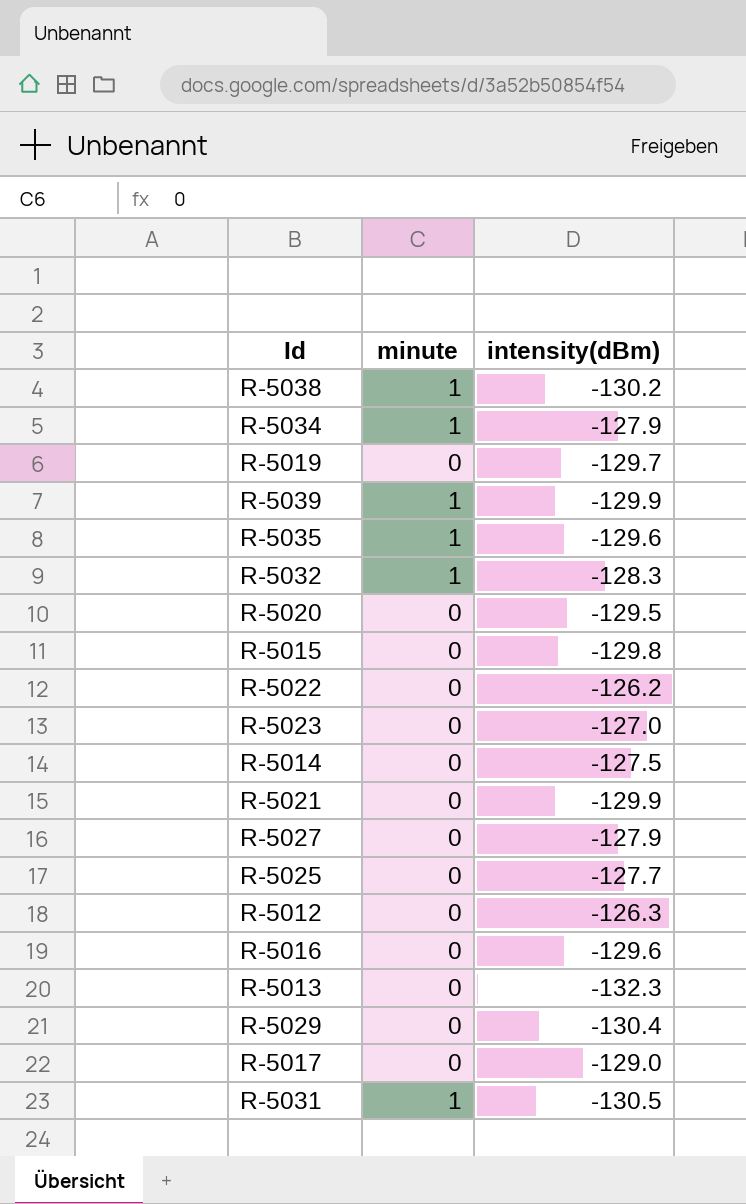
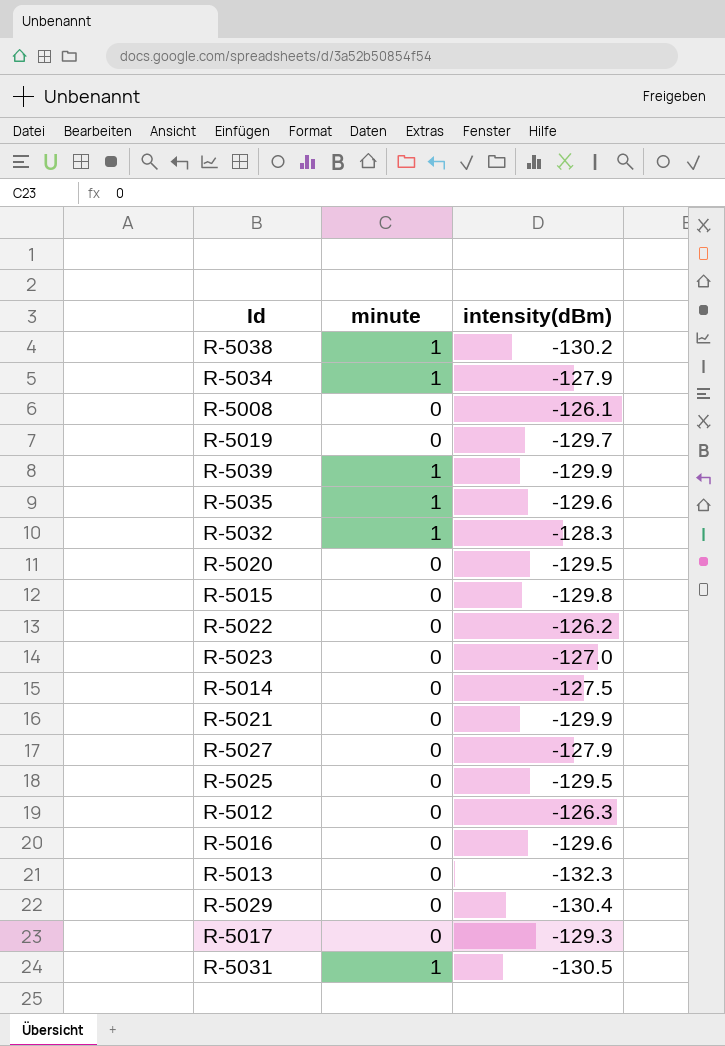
row R-5008: none -> 0 | -126.1
R-5025 | intensity(dBm): -127.7 -> -129.5
R-5017 | intensity(dBm): -129.0 -> -129.3

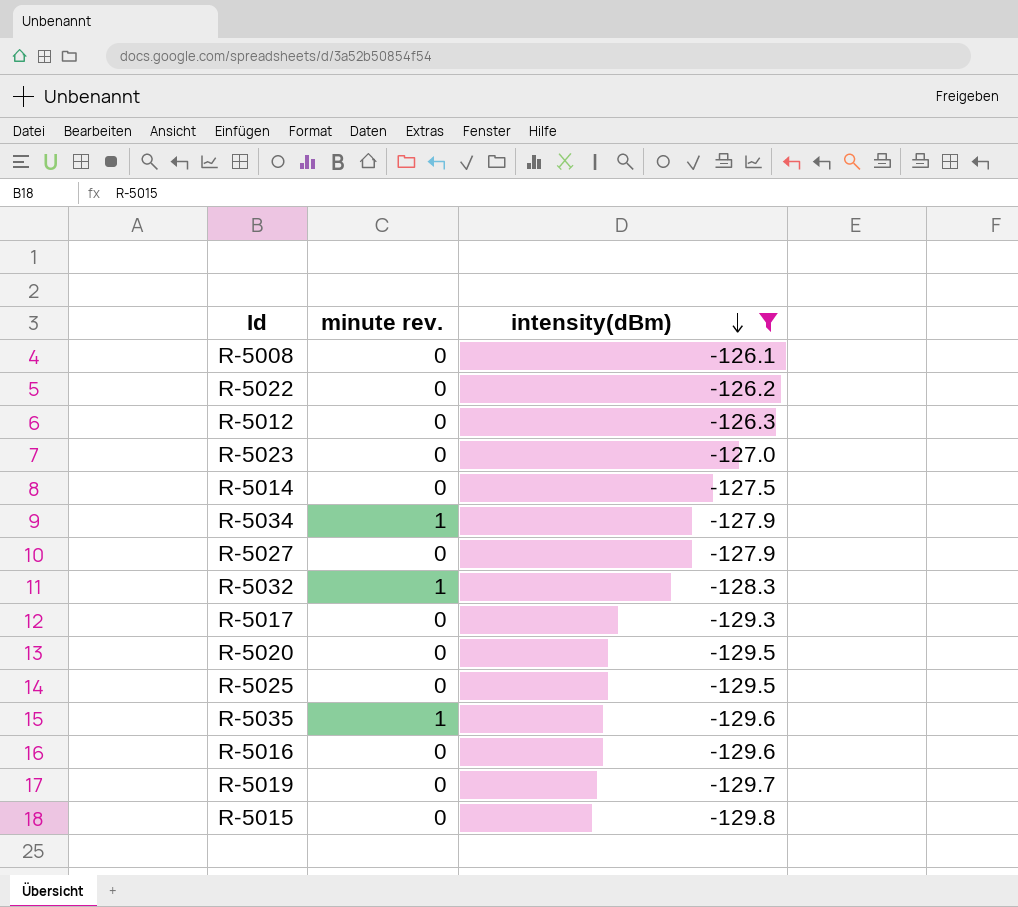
filter: none -> intensity(dBm) >= -129.8
row order: none -> intensity(dBm) descending
column name: minute -> minute rev.

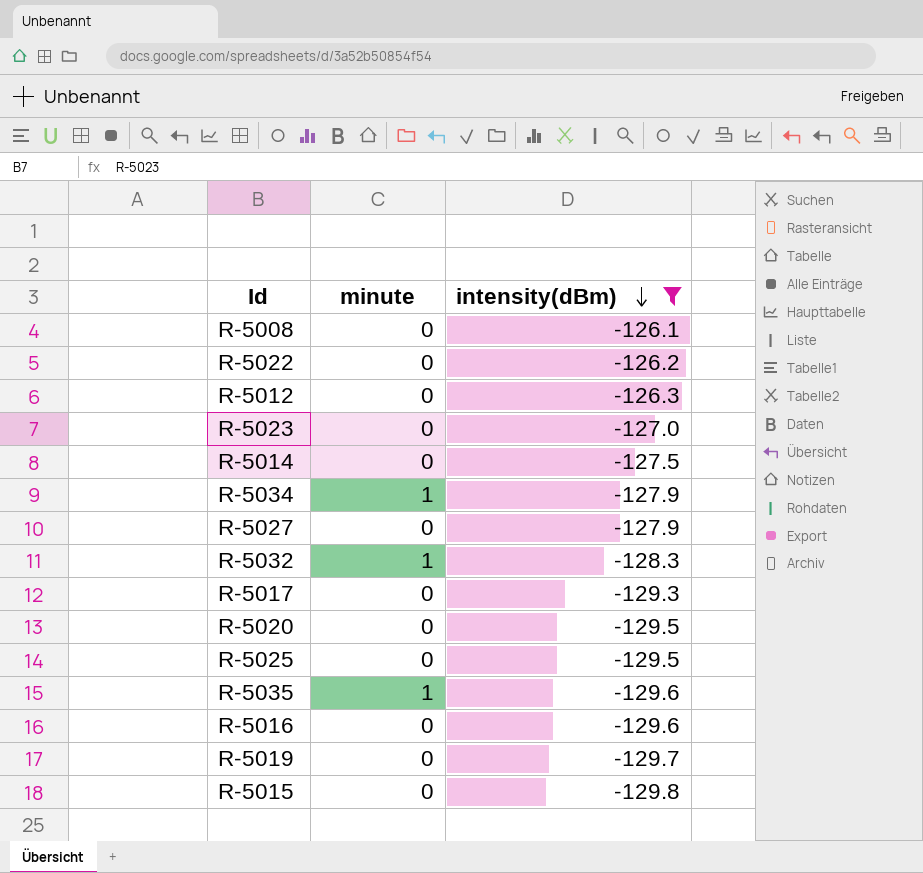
column name: minute rev. -> minute

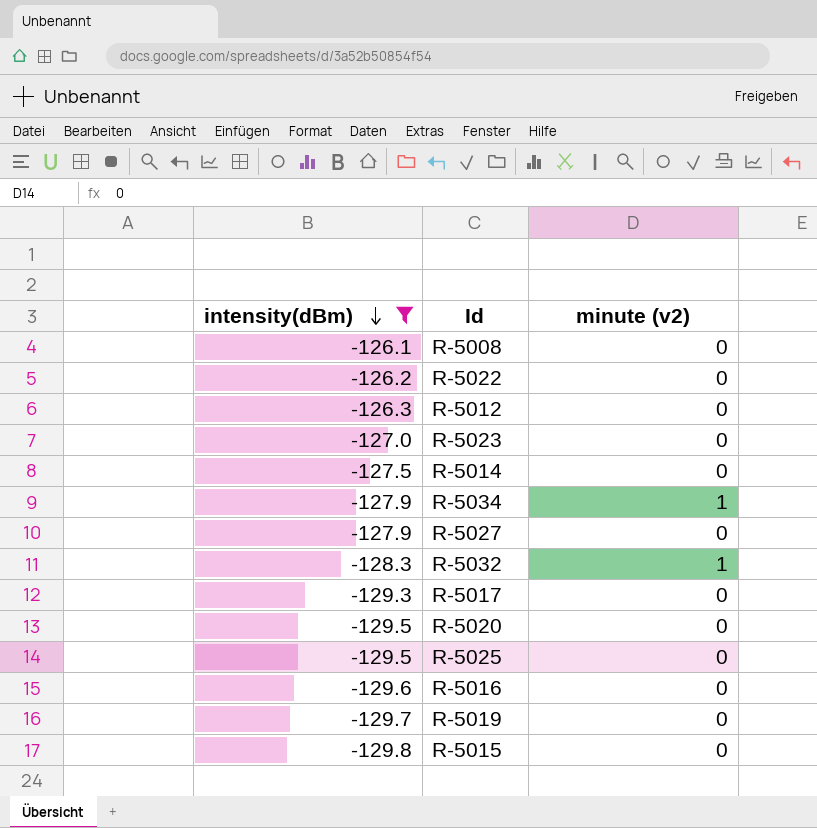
column intensity(dBm) | position: 3 -> 1
column name: minute -> minute (v2)
row R-5035: 1 | -129.6 -> none

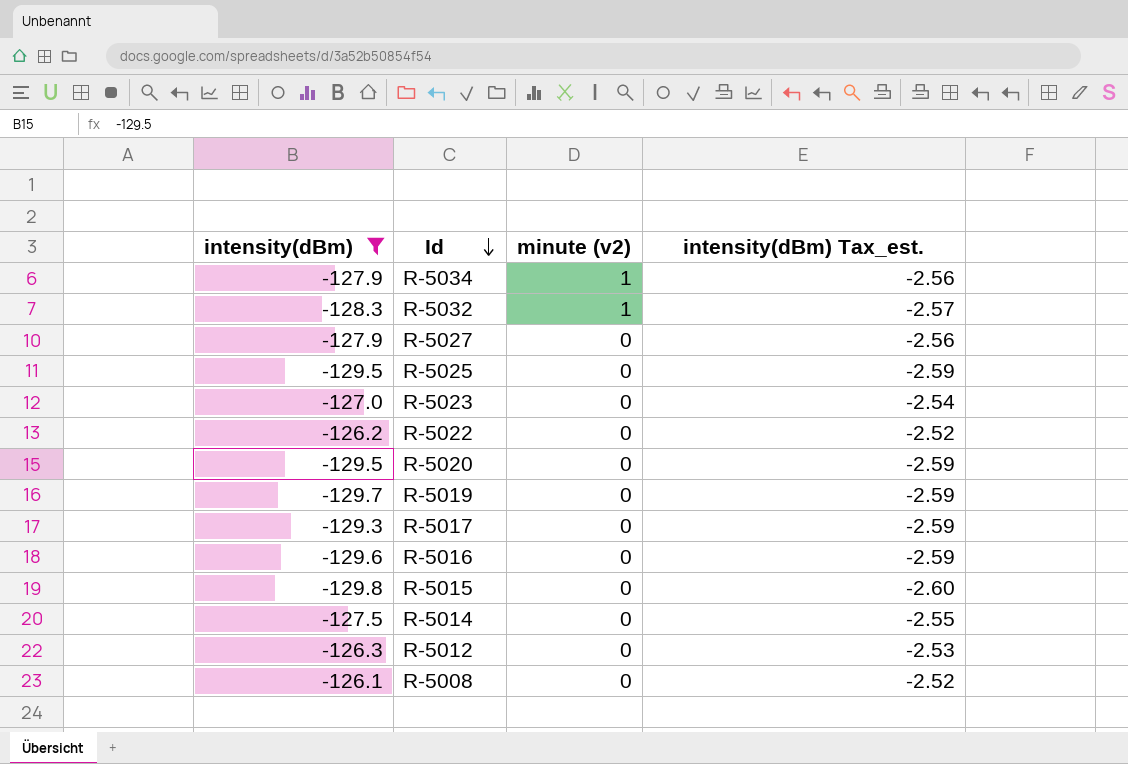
row order: intensity(dBm) descending -> Id descending
column intensity(dBm) Tax_est. | formula: none -> [intensity(dBm)] * 0.02

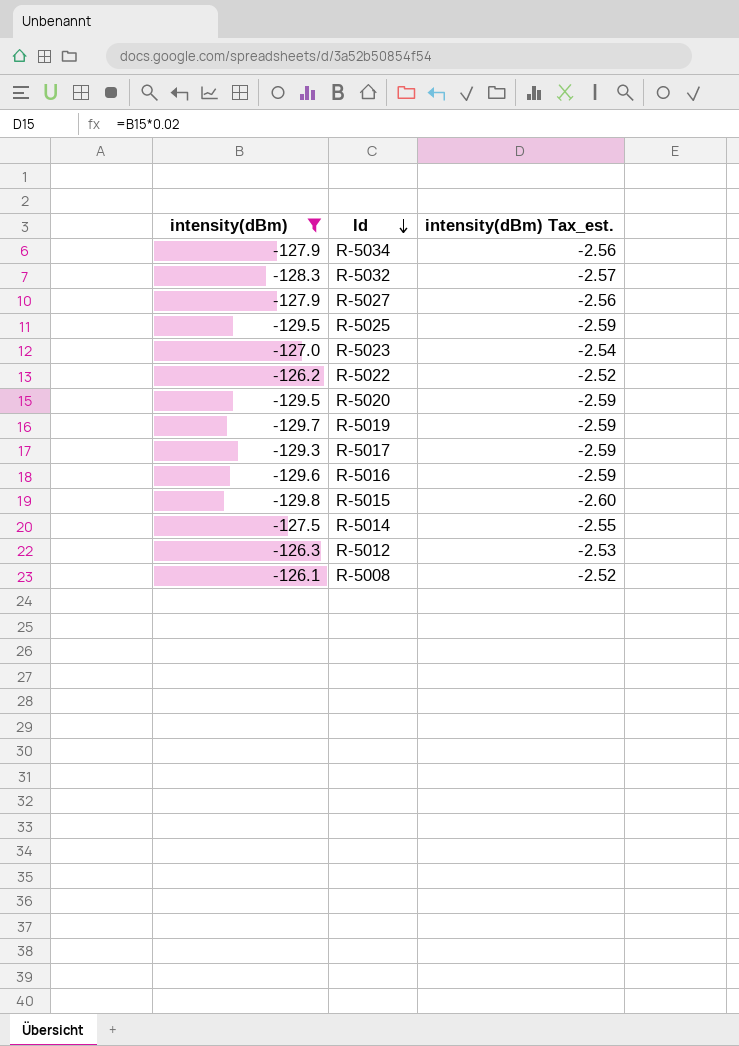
column minute (v2) | position: 3 -> none

